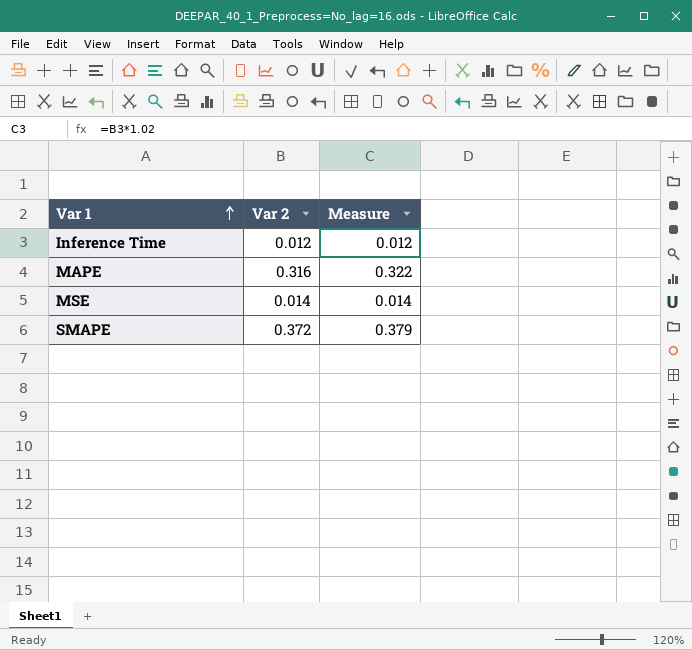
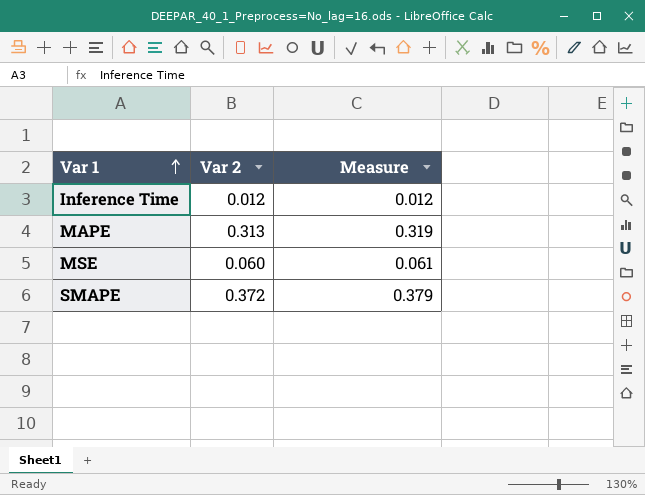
MAPE | Var 2: 0.316 -> 0.313
MAPE | Measure: 0.322 -> 0.319
MSE | Var 2: 0.014 -> 0.060
MSE | Measure: 0.014 -> 0.061

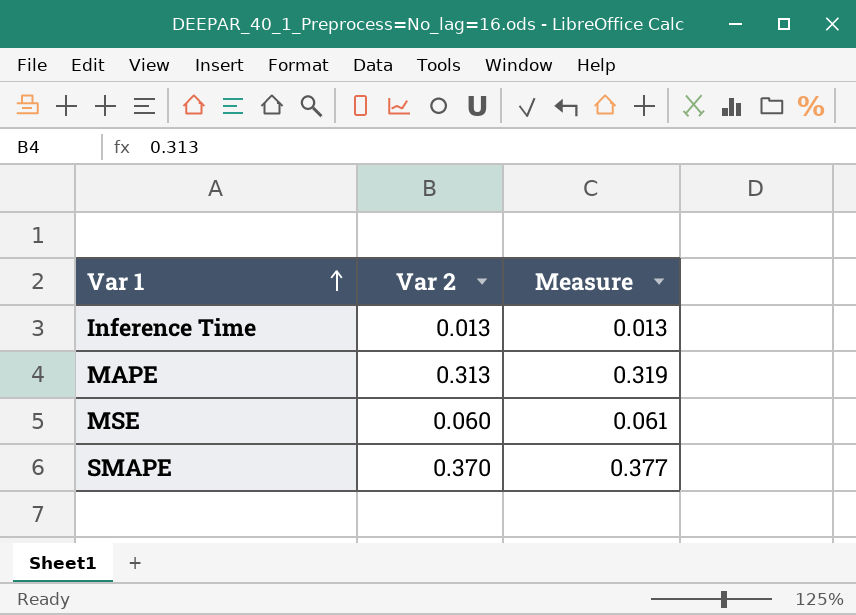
Inference Time | Var 2: 0.012 -> 0.013
Inference Time | Measure: 0.012 -> 0.013
SMAPE | Var 2: 0.372 -> 0.370
SMAPE | Measure: 0.379 -> 0.377

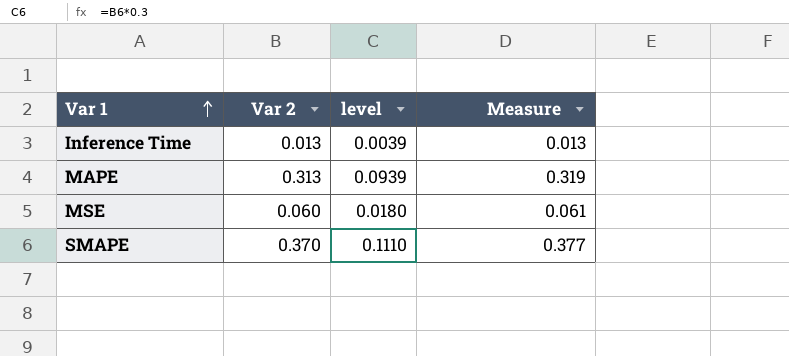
column level | formula: none -> [Var 2] * 0.3

